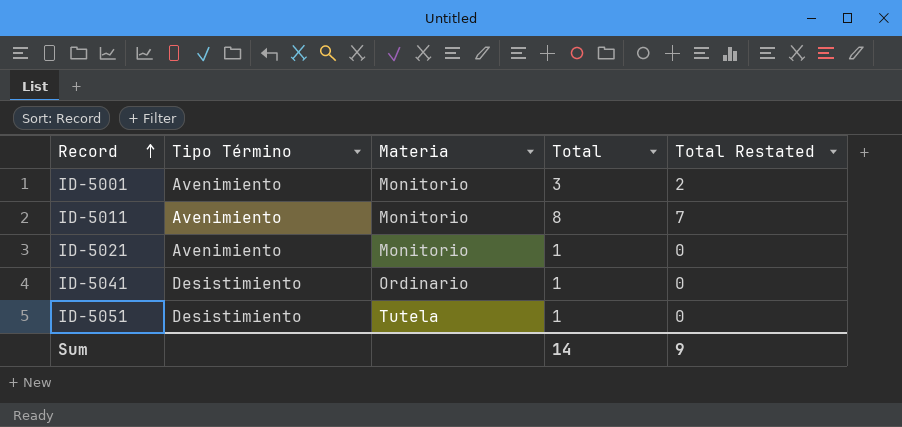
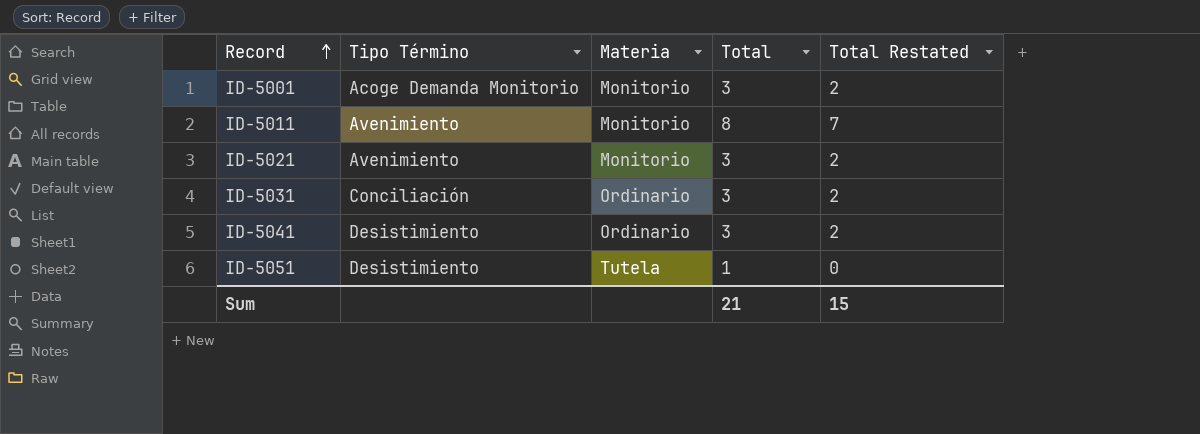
ID-5001 | Tipo Término: Avenimiento -> Acoge Demanda Monitorio
ID-5021 | Total: 1 -> 3
ID-5021 | Total Restated: 0 -> 2
row ID-5031: none -> Conciliación | Ordinario | 3 | 2
ID-5041 | Total: 1 -> 3
ID-5041 | Total Restated: 0 -> 2
Sum | Total: 14 -> 21
Sum | Total Restated: 9 -> 15

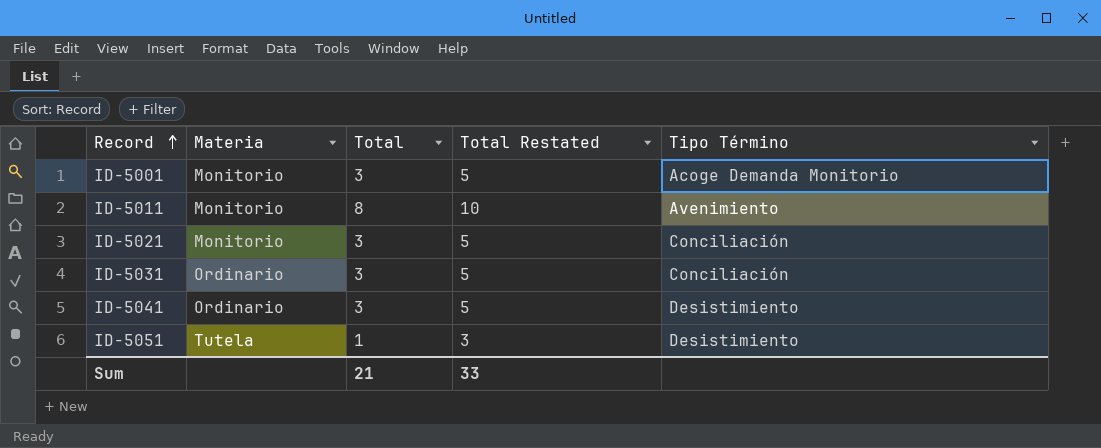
column Total Restated | formula: [Total] - 1 -> [Total] + 2
column Tipo Término | position: 2 -> 5
ID-5021 | Tipo Término: Avenimiento -> Conciliación
Sum | Total Restated: 15 -> 33

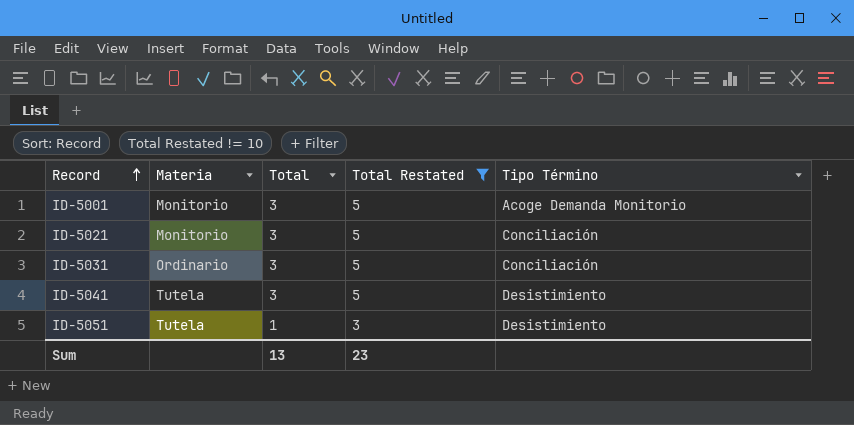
filter: none -> Total Restated != 10
ID-5041 | Materia: Ordinario -> Tutela
Sum | Total: 21 -> 13
Sum | Total Restated: 33 -> 23

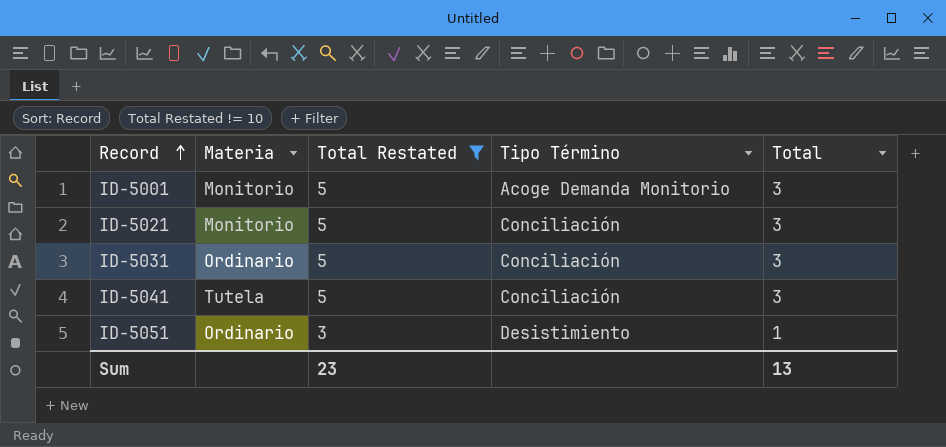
column Total | position: 3 -> 5
ID-5041 | Tipo Término: Desistimiento -> Conciliación
ID-5051 | Materia: Tutela -> Ordinario

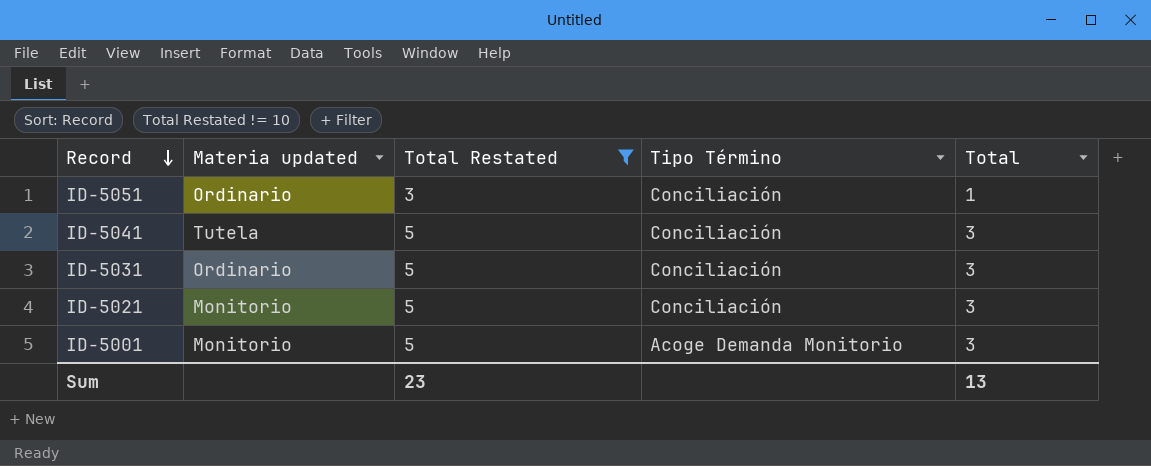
row order: Record ascending -> Record descending
column name: Materia -> Materia updated
ID-5051 | Tipo Término: Desistimiento -> Conciliación

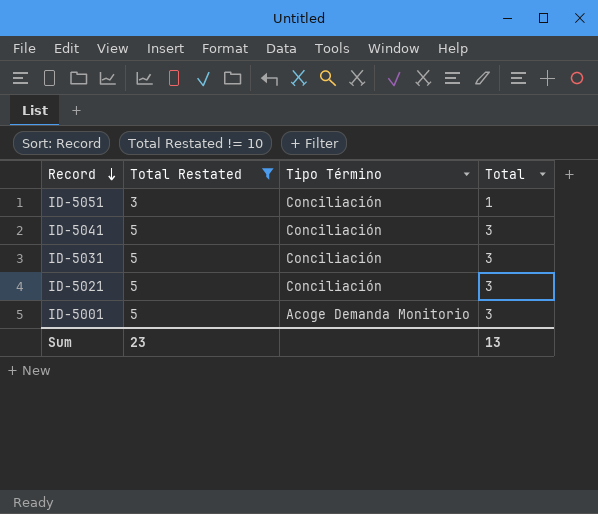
column Materia updated | position: 2 -> none

